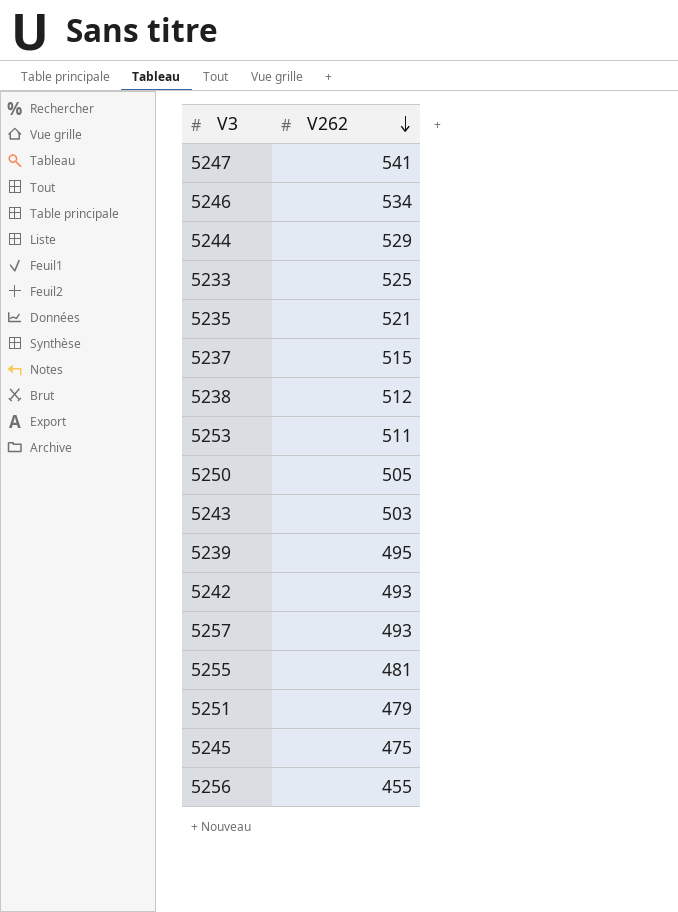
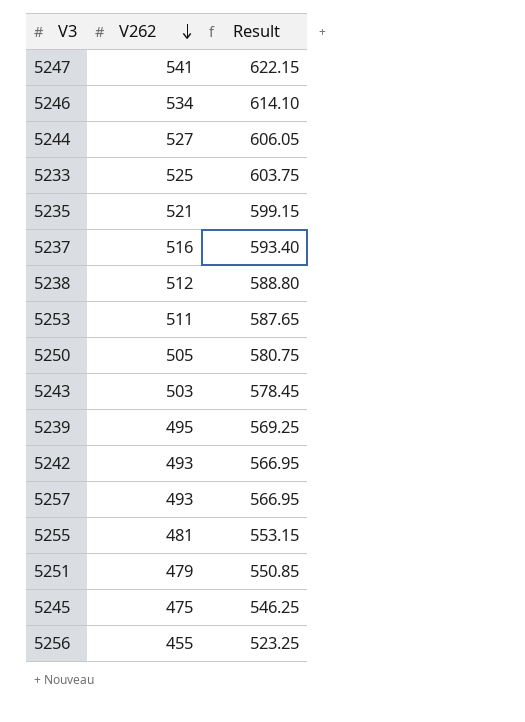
column Result | formula: none -> [V262] * 1.15
5244 | V262: 529 -> 527
5237 | V262: 515 -> 516

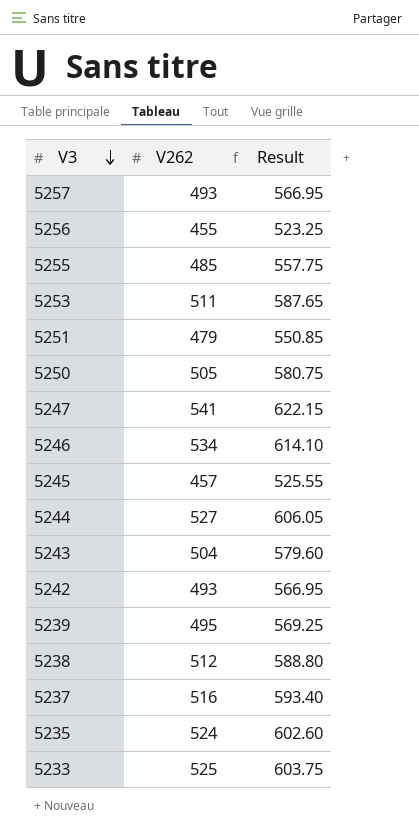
row order: V262 descending -> V3 descending
5255 | V262: 481 -> 485
5255 | Result: 553.15 -> 557.75
5245 | V262: 475 -> 457
5245 | Result: 546.25 -> 525.55
5243 | V262: 503 -> 504
5243 | Result: 578.45 -> 579.60
5235 | V262: 521 -> 524
5235 | Result: 599.15 -> 602.60

